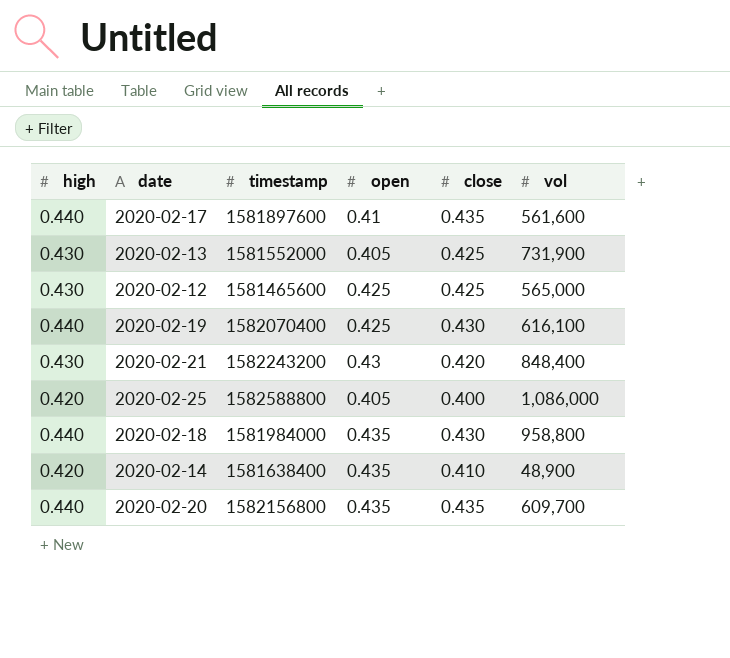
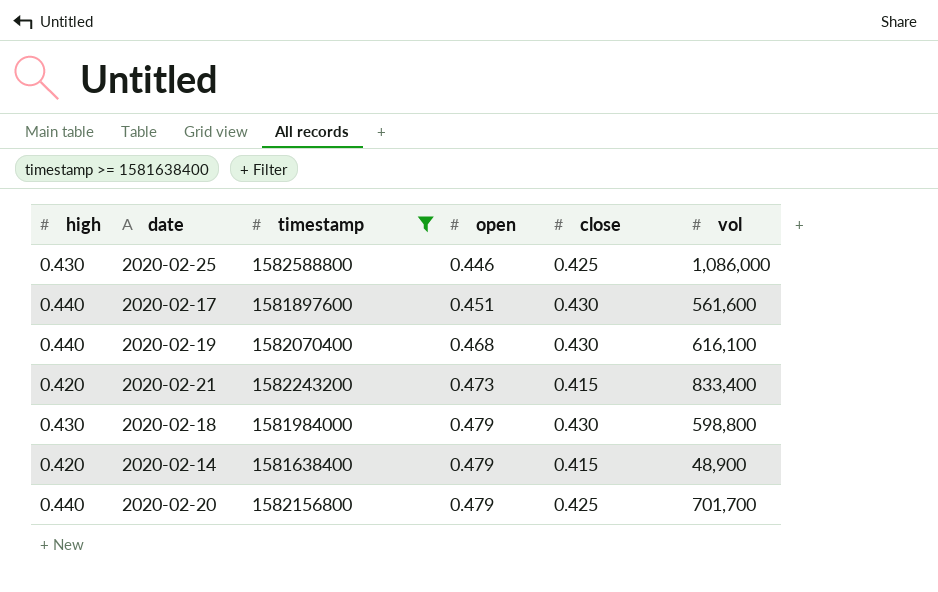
filter: none -> timestamp >= 1581638400
row order: none -> open ascending
2020-02-25 | high: 0.420 -> 0.430
2020-02-25 | open: 0.405 -> 0.446
2020-02-25 | close: 0.400 -> 0.425
2020-02-17 | open: 0.41 -> 0.451
2020-02-17 | close: 0.435 -> 0.430
2020-02-19 | open: 0.425 -> 0.468
2020-02-21 | high: 0.430 -> 0.420
2020-02-21 | open: 0.43 -> 0.473
2020-02-21 | close: 0.420 -> 0.415
2020-02-21 | vol: 848,400 -> 833,400
2020-02-18 | high: 0.440 -> 0.430
2020-02-18 | open: 0.435 -> 0.479
2020-02-18 | vol: 958,800 -> 598,800
2020-02-14 | open: 0.435 -> 0.479
2020-02-14 | close: 0.410 -> 0.415
2020-02-20 | open: 0.435 -> 0.479
2020-02-20 | close: 0.435 -> 0.425
2020-02-20 | vol: 609,700 -> 701,700

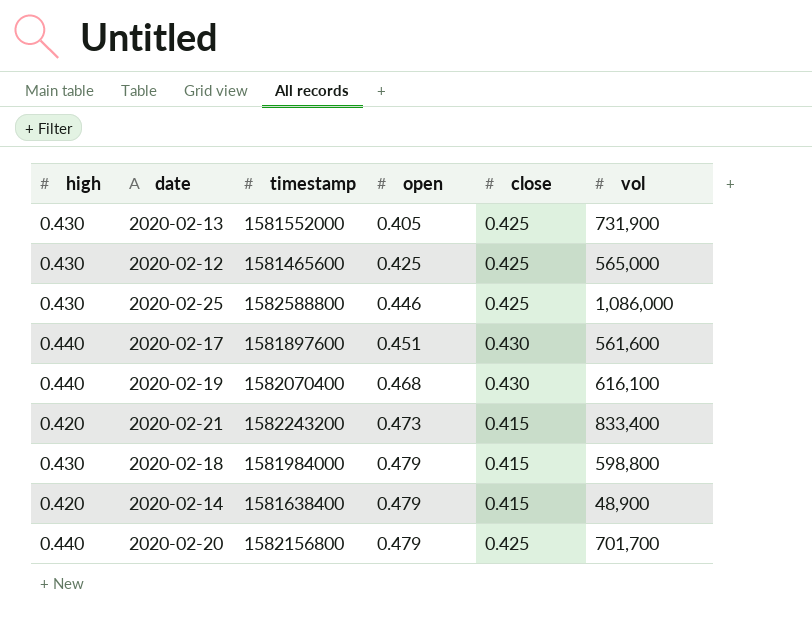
filter: timestamp >= 1581638400 -> none
2020-02-18 | close: 0.430 -> 0.415

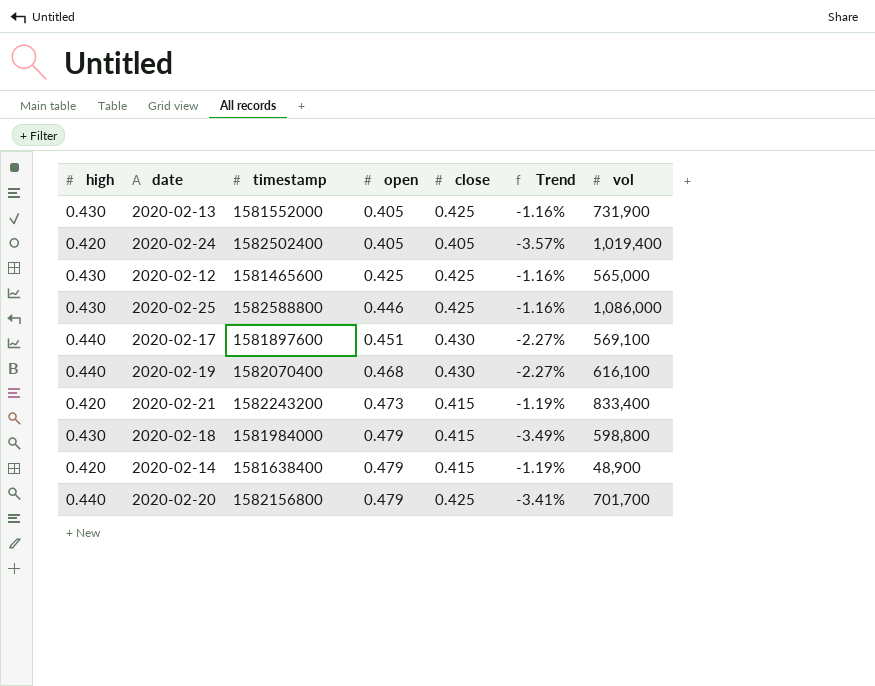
column Trend | formula: none -> ([close] - [high]) / [high]
row 2020-02-24: none -> 0.420 | 1582502400 | 0.405 | 0.405 | -3.57% | 1,019,400
2020-02-17 | vol: 561,600 -> 569,100

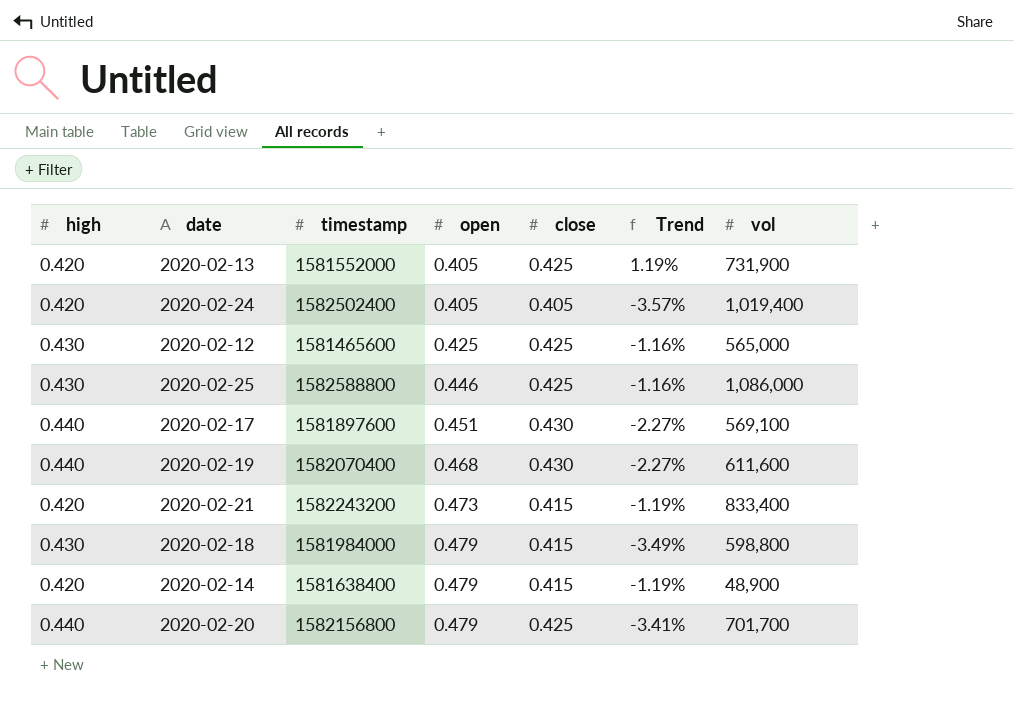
2020-02-13 | high: 0.430 -> 0.420
2020-02-13 | Trend: -1.16% -> 1.19%
2020-02-19 | vol: 616,100 -> 611,600

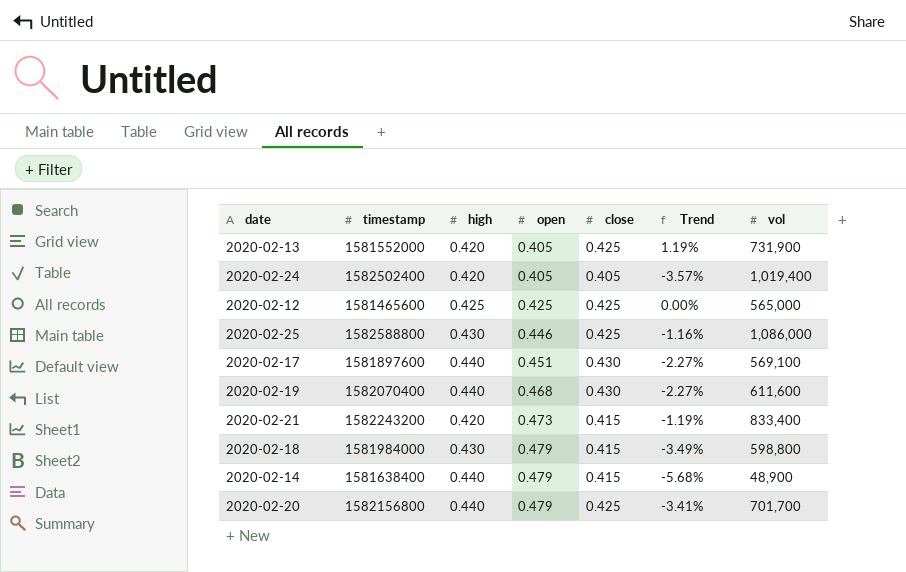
column high | position: 1 -> 3
2020-02-12 | high: 0.430 -> 0.425
2020-02-12 | Trend: -1.16% -> 0.00%
2020-02-14 | high: 0.420 -> 0.440
2020-02-14 | Trend: -1.19% -> -5.68%

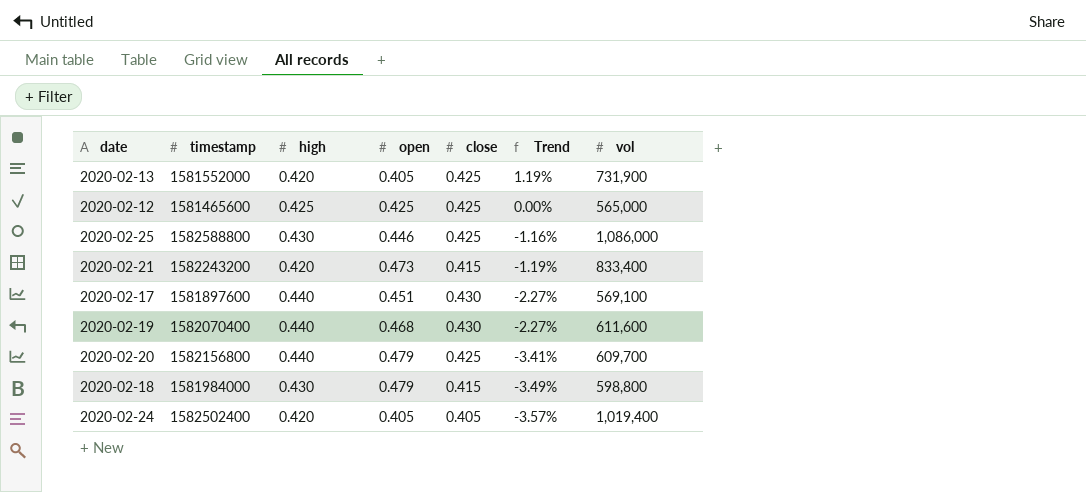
row order: open ascending -> Trend descending
row 2020-02-14: 1581638400 | 0.440 | 0.479 | 0.415 | -5.68% | 48,900 -> none
2020-02-20 | vol: 701,700 -> 609,700

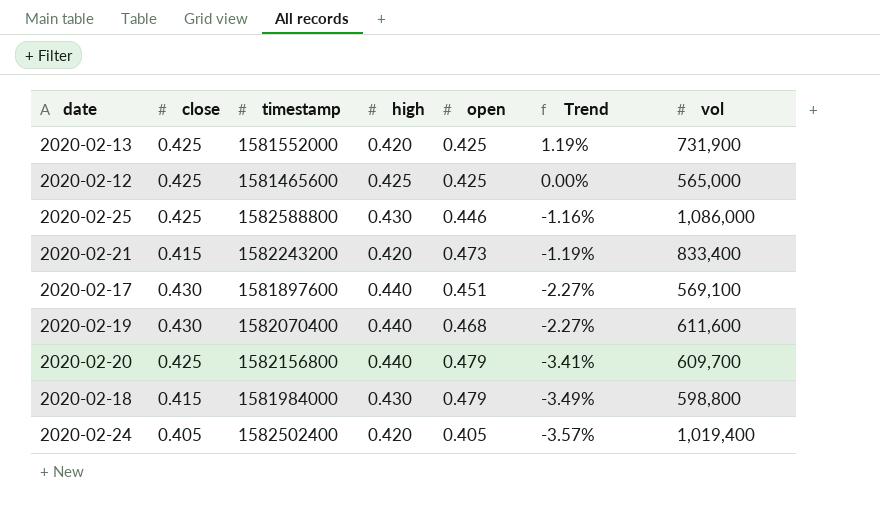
column close | position: 5 -> 2
2020-02-13 | open: 0.405 -> 0.425

